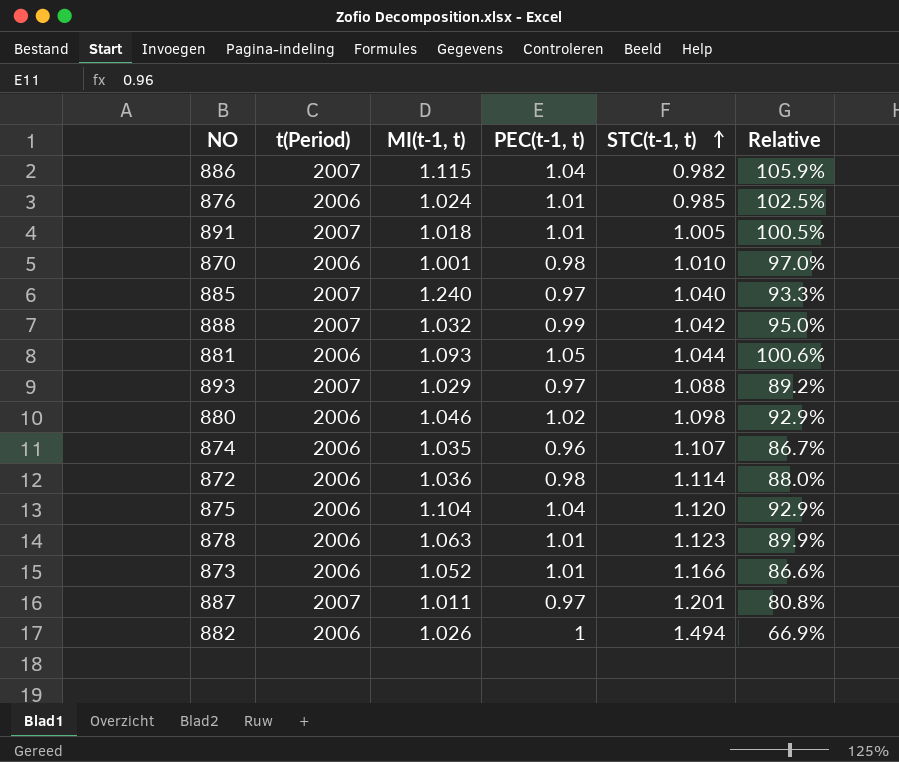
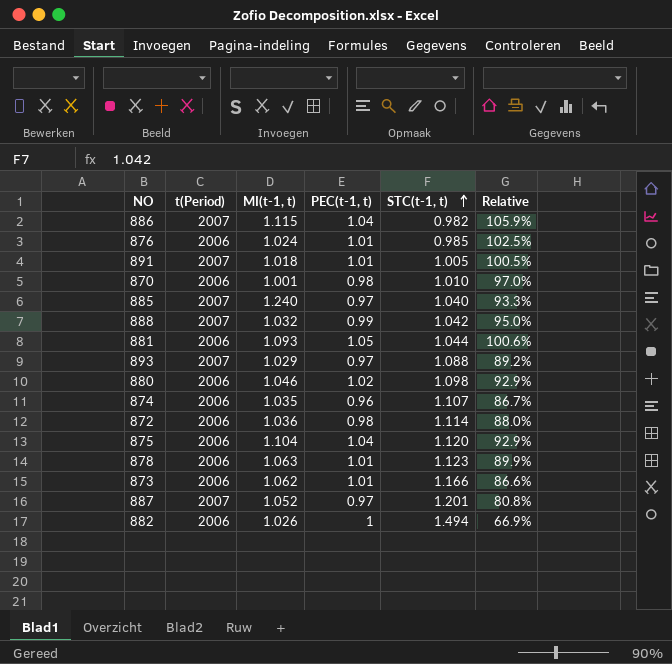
873 | MI(t-1, t): 1.052 -> 1.062
887 | MI(t-1, t): 1.011 -> 1.052

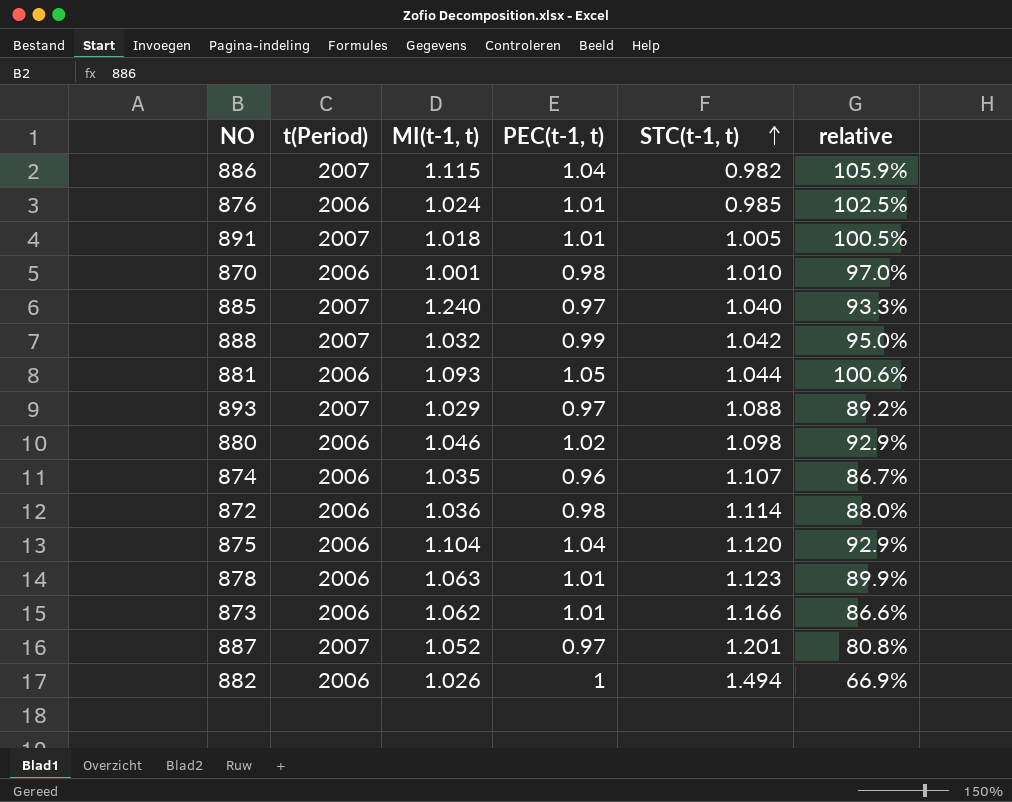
column name: Relative -> relative

